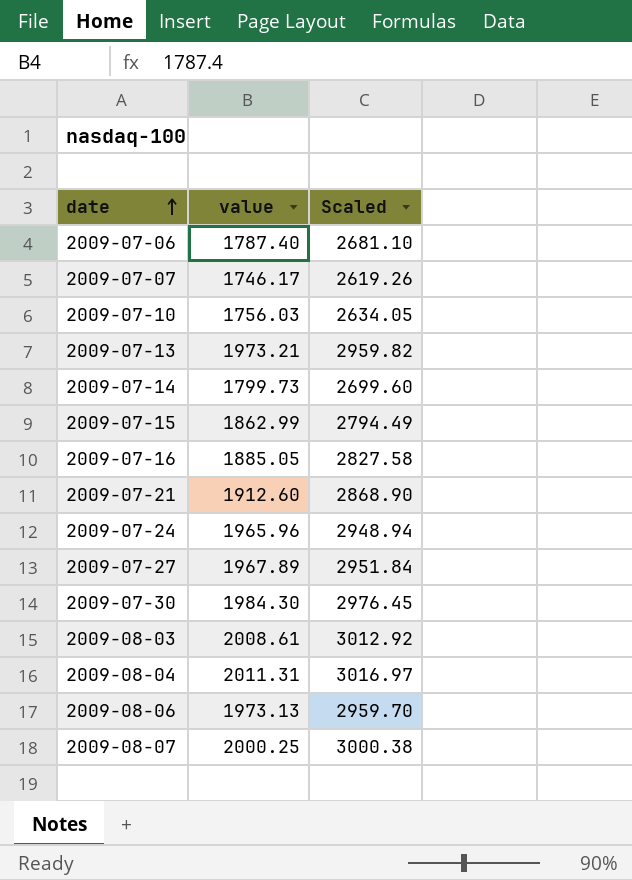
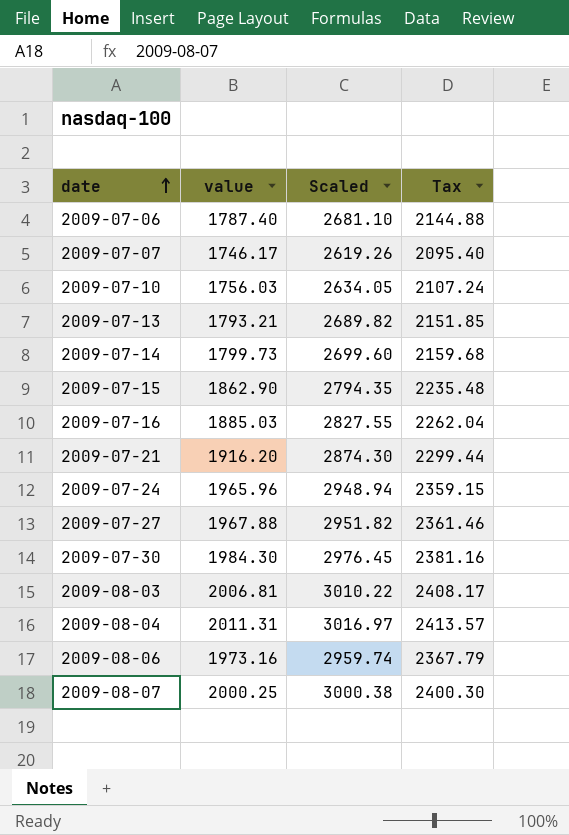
column Tax | formula: none -> [value] * 1.2
2009-07-13 | value: 1973.21 -> 1793.21
2009-07-13 | Scaled: 2959.82 -> 2689.82
2009-07-15 | value: 1862.99 -> 1862.90
2009-07-15 | Scaled: 2794.49 -> 2794.35
2009-07-16 | value: 1885.05 -> 1885.03
2009-07-16 | Scaled: 2827.58 -> 2827.55
2009-07-21 | value: 1912.60 -> 1916.20
2009-07-21 | Scaled: 2868.90 -> 2874.30
2009-07-27 | value: 1967.89 -> 1967.88
2009-07-27 | Scaled: 2951.84 -> 2951.82
2009-08-03 | value: 2008.61 -> 2006.81
2009-08-03 | Scaled: 3012.92 -> 3010.22
2009-08-06 | value: 1973.13 -> 1973.16
2009-08-06 | Scaled: 2959.70 -> 2959.74

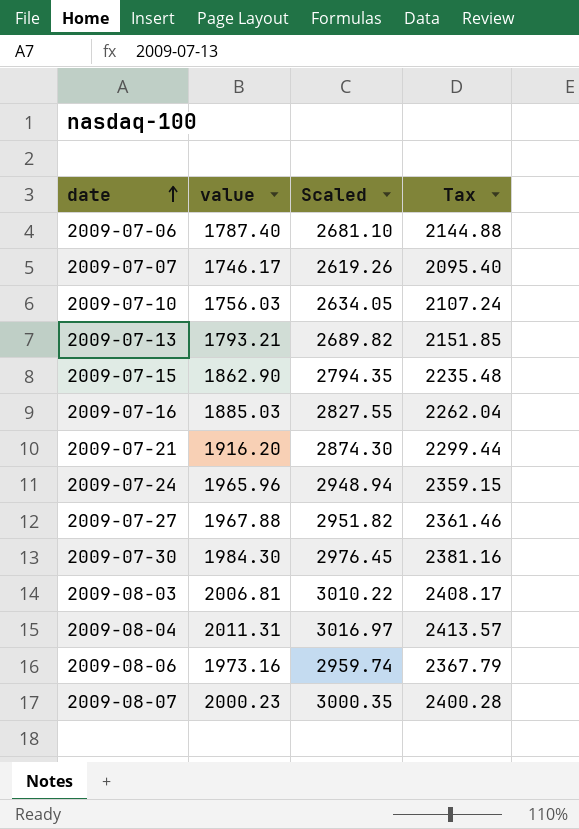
row 2009-07-14: 1799.73 | 2699.60 | 2159.68 -> none
2009-08-07 | value: 2000.25 -> 2000.23
2009-08-07 | Scaled: 3000.38 -> 3000.35
2009-08-07 | Tax: 2400.30 -> 2400.28

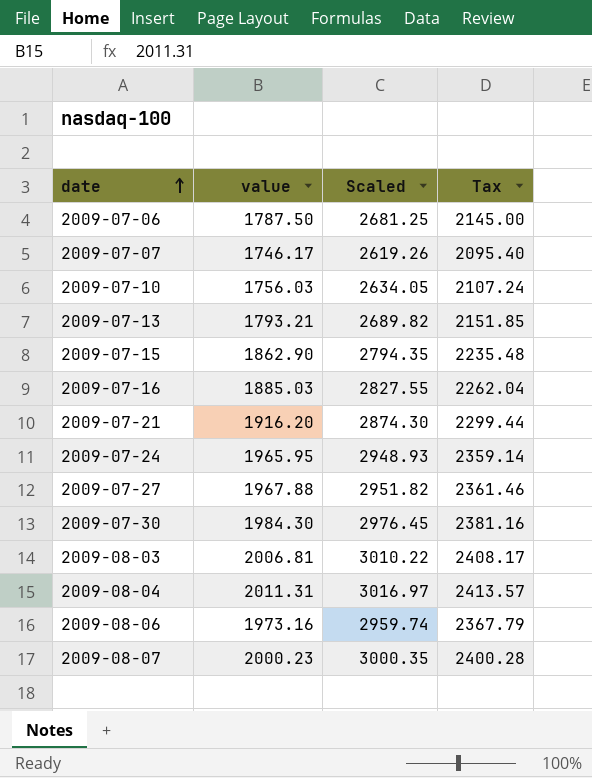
2009-07-06 | value: 1787.40 -> 1787.50
2009-07-06 | Scaled: 2681.10 -> 2681.25
2009-07-06 | Tax: 2144.88 -> 2145.00
2009-07-24 | value: 1965.96 -> 1965.95
2009-07-24 | Scaled: 2948.94 -> 2948.93
2009-07-24 | Tax: 2359.15 -> 2359.14

